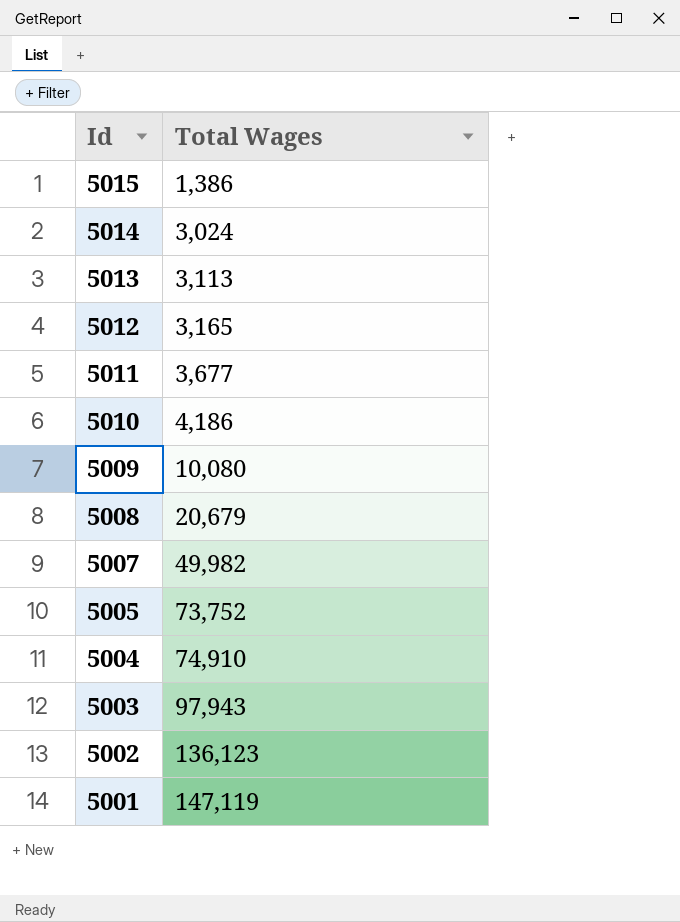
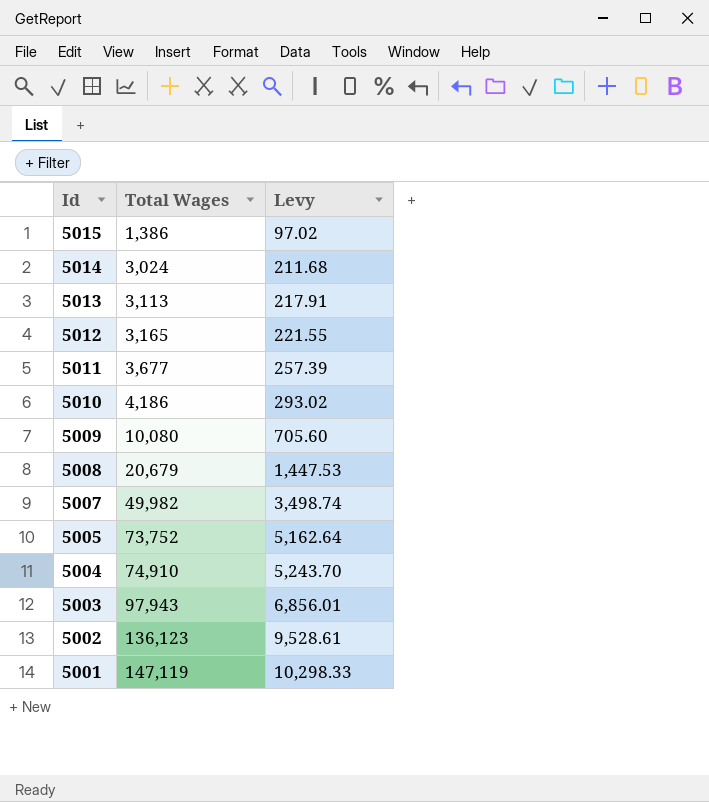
column Levy | formula: none -> [Total Wages] * 0.07

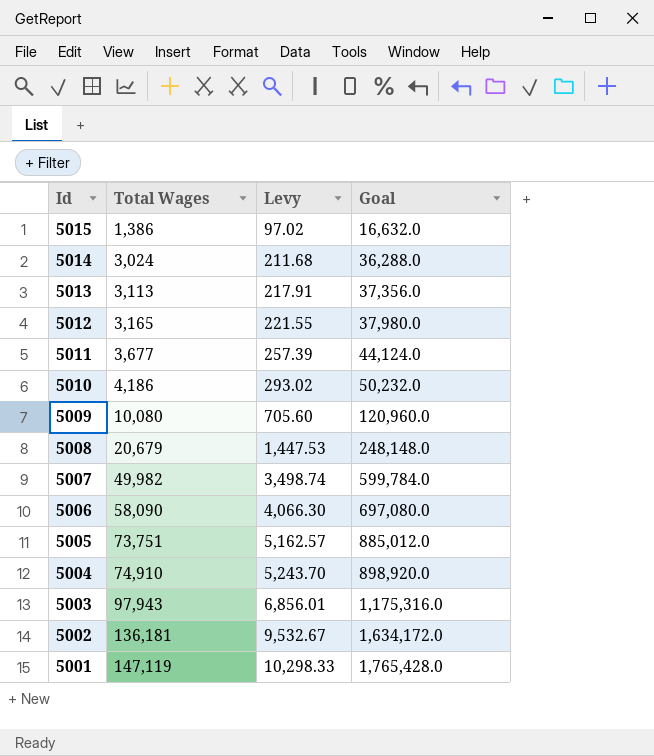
column Goal | formula: none -> [Total Wages] * 12
row 5006: none -> 58,090 | 4,066.30 | 697,080.0
5005 | Total Wages: 73,752 -> 73,751
5005 | Levy: 5,162.64 -> 5,162.57
5002 | Total Wages: 136,123 -> 136,181
5002 | Levy: 9,528.61 -> 9,532.67

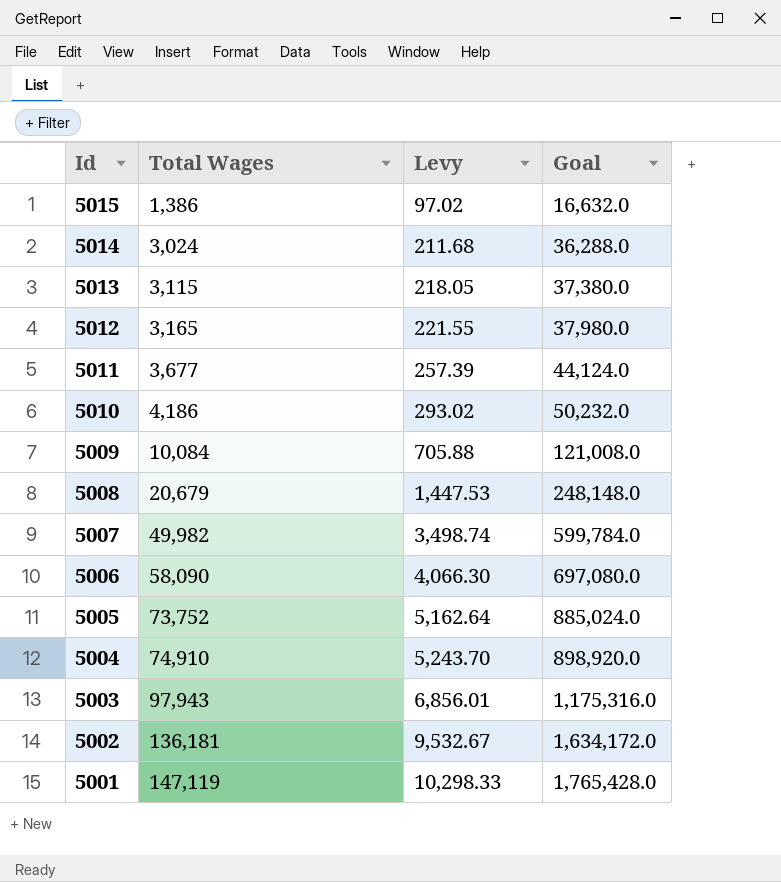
5013 | Total Wages: 3,113 -> 3,115
5013 | Levy: 217.91 -> 218.05
5013 | Goal: 37,356.0 -> 37,380.0
5009 | Total Wages: 10,080 -> 10,084
5009 | Levy: 705.60 -> 705.88
5009 | Goal: 120,960.0 -> 121,008.0
5005 | Total Wages: 73,751 -> 73,752
5005 | Levy: 5,162.57 -> 5,162.64
5005 | Goal: 885,012.0 -> 885,024.0

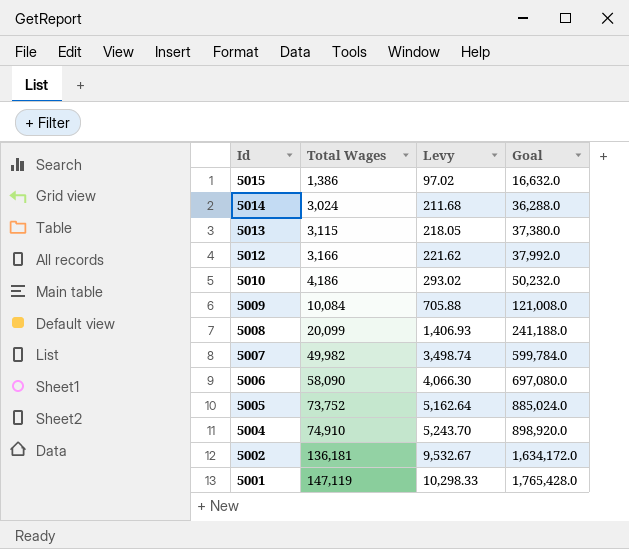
row 5011: 3,677 | 257.39 | 44,124.0 -> none
row 5003: 97,943 | 6,856.01 | 1,175,316.0 -> none
5012 | Total Wages: 3,165 -> 3,166
5012 | Levy: 221.55 -> 221.62
5012 | Goal: 37,980.0 -> 37,992.0
5008 | Total Wages: 20,679 -> 20,099
5008 | Levy: 1,447.53 -> 1,406.93
5008 | Goal: 248,148.0 -> 241,188.0

